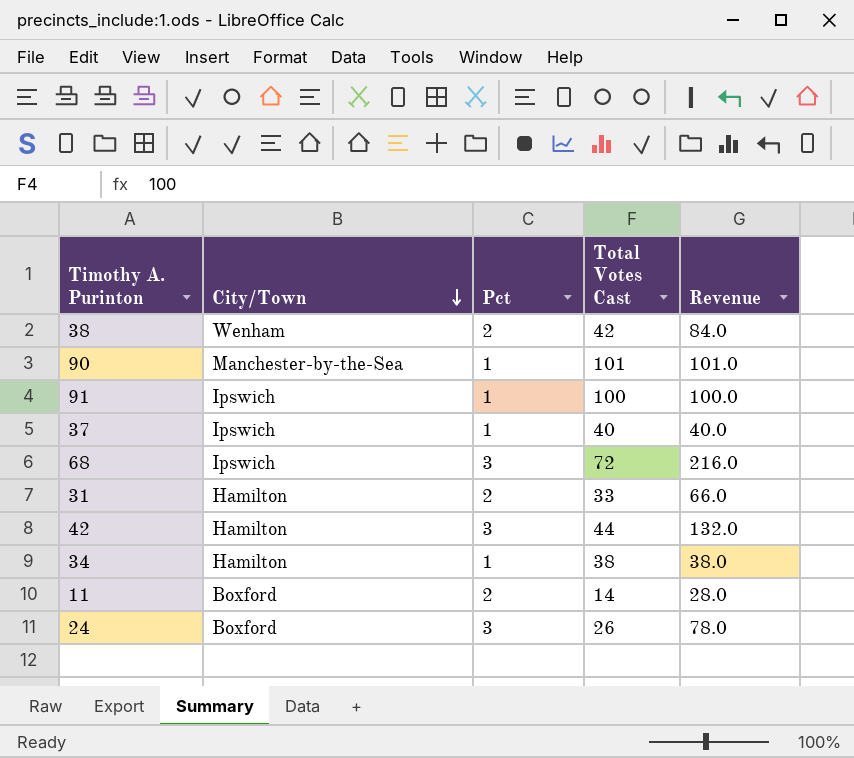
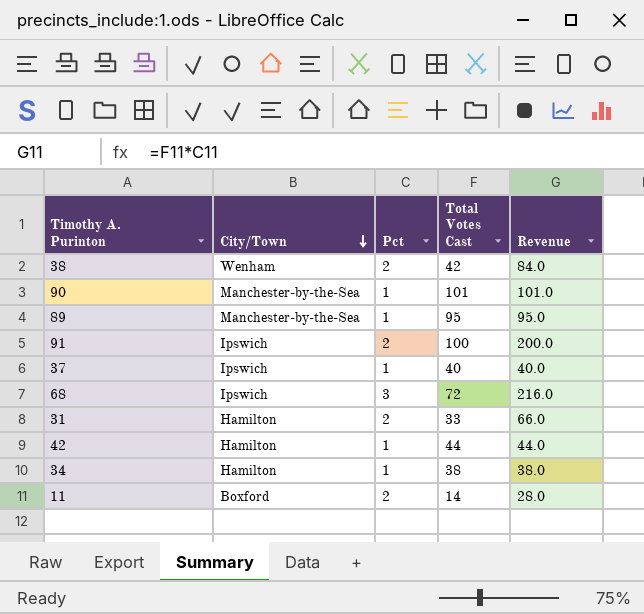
row 24: Boxford | 3 | 26 | 78.0 -> none
row 89: none -> Manchester-by-the-Sea | 1 | 95 | 95.0
91 | Pct: 1 -> 2
91 | Revenue: 100.0 -> 200.0
42 | Pct: 3 -> 1
42 | Revenue: 132.0 -> 44.0

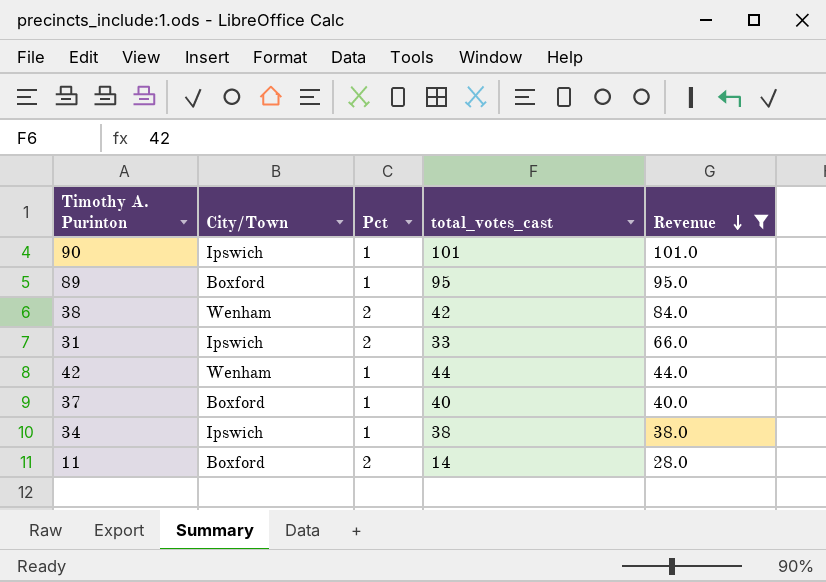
filter: none -> Revenue <= 101.0
row order: City/Town descending -> Revenue descending
column name: Total Votes Cast -> total_votes_cast
90 | City/Town: Manchester-by-the-Sea -> Ipswich
89 | City/Town: Manchester-by-the-Sea -> Boxford
31 | City/Town: Hamilton -> Ipswich
42 | City/Town: Hamilton -> Wenham
37 | City/Town: Ipswich -> Boxford
34 | City/Town: Hamilton -> Ipswich

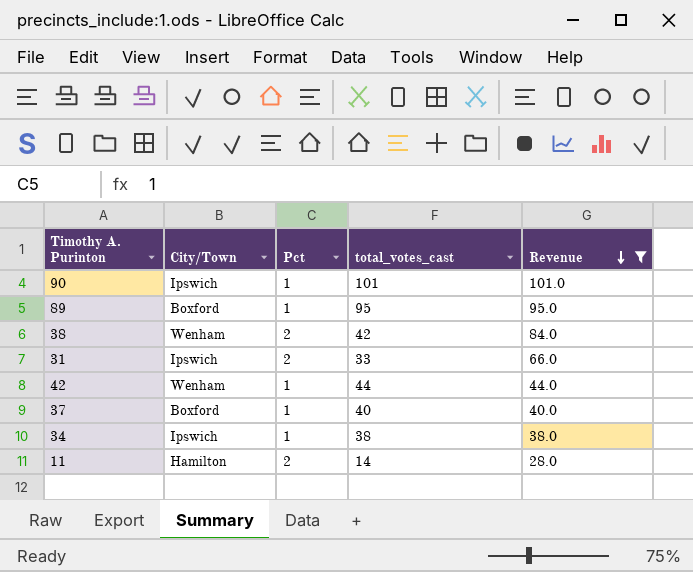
11 | City/Town: Boxford -> Hamilton

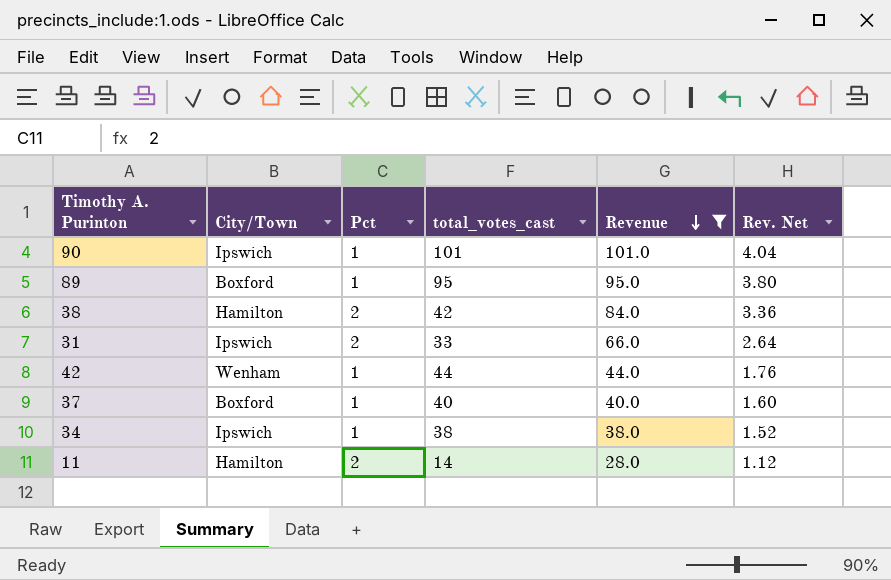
column Rev. Net | formula: none -> [Revenue] * 0.04
38 | City/Town: Wenham -> Hamilton

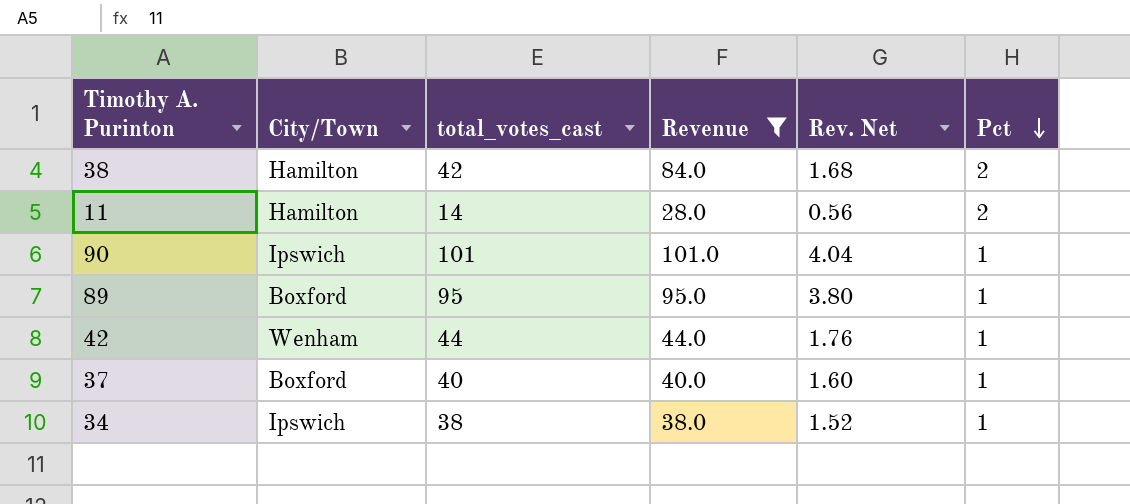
row order: Revenue descending -> Pct descending
column Rev. Net | formula: [Revenue] * 0.04 -> [total_votes_cast] * 0.04
column Pct | position: 3 -> 6
row 31: Ipswich | 2 | 33 | 66.0 | 2.64 -> none

